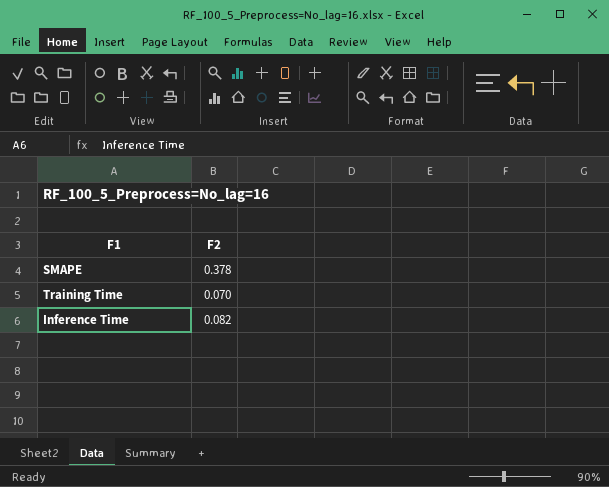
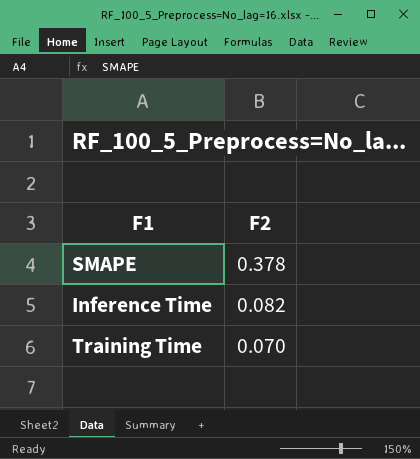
row order: none -> F2 descending

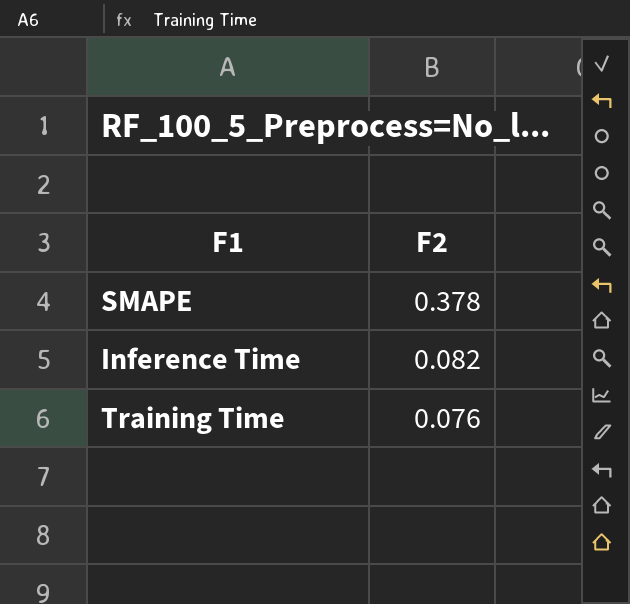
Training Time | F2: 0.070 -> 0.076

